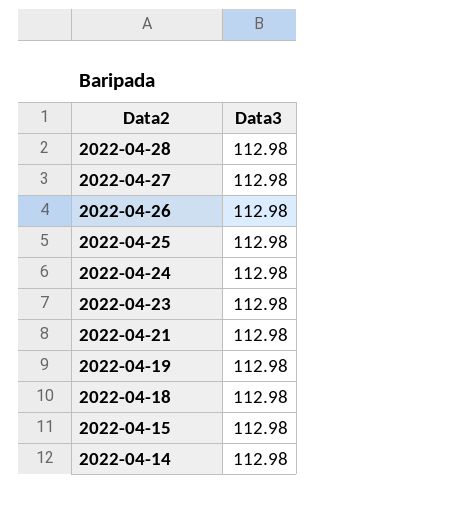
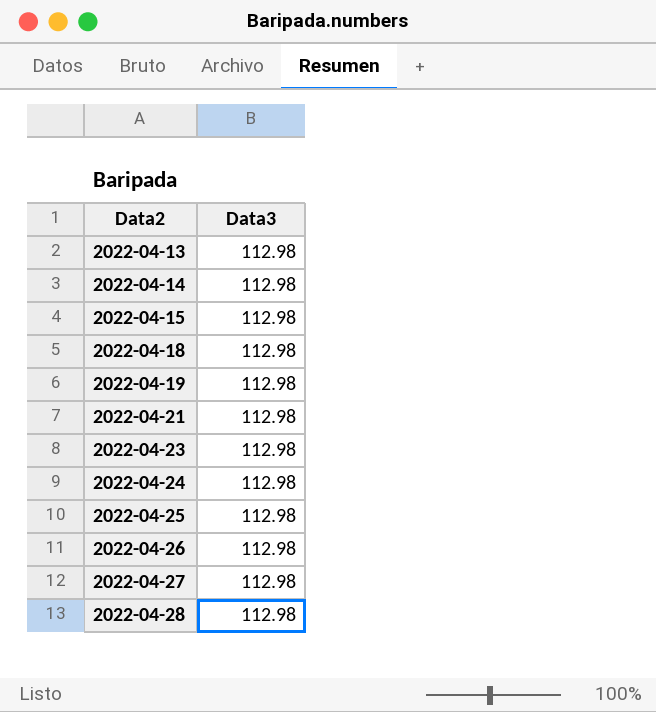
row order: Data2 descending -> Data2 ascending
row 2022-04-13: none -> 112.98

